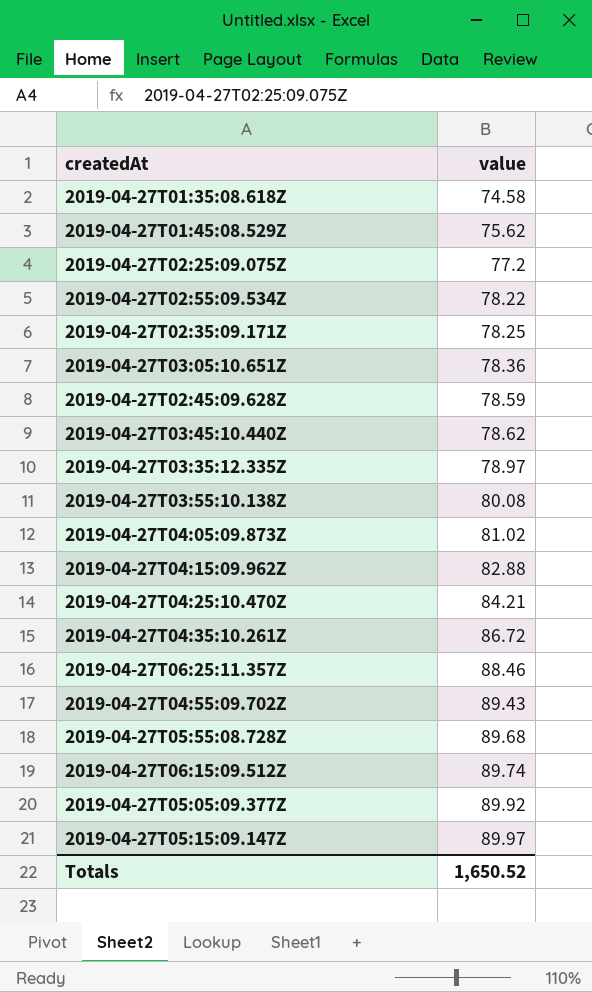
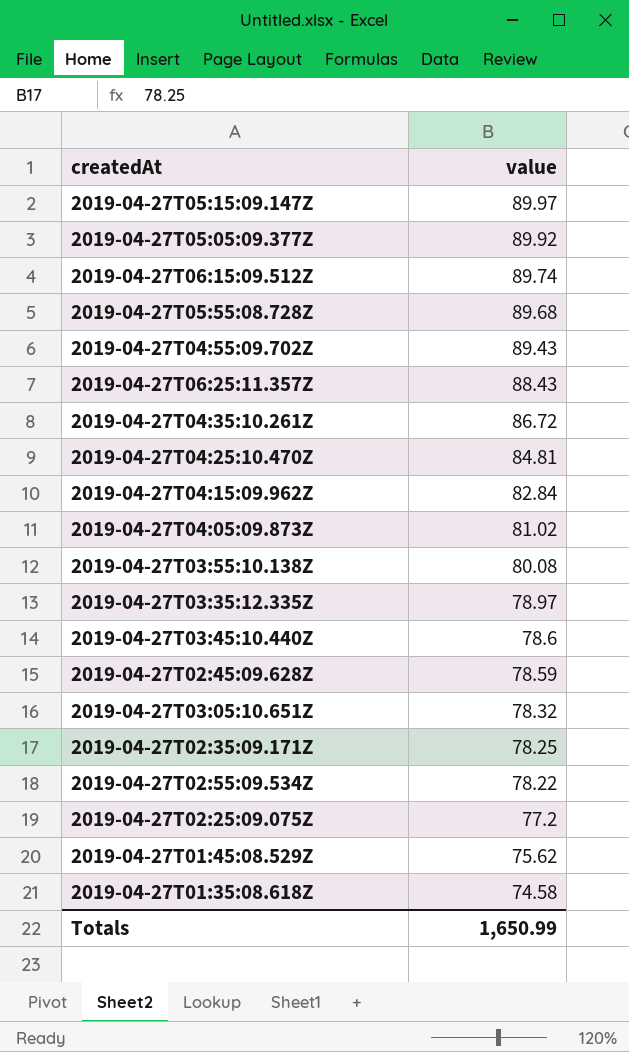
row order: value ascending -> value descending
2019-04-27T06:25:11.357Z | value: 88.46 -> 88.43
2019-04-27T04:25:10.470Z | value: 84.21 -> 84.81
2019-04-27T04:15:09.962Z | value: 82.88 -> 82.84
2019-04-27T03:45:10.440Z | value: 78.62 -> 78.6
2019-04-27T03:05:10.651Z | value: 78.36 -> 78.32
Totals | value: 1,650.52 -> 1,650.99

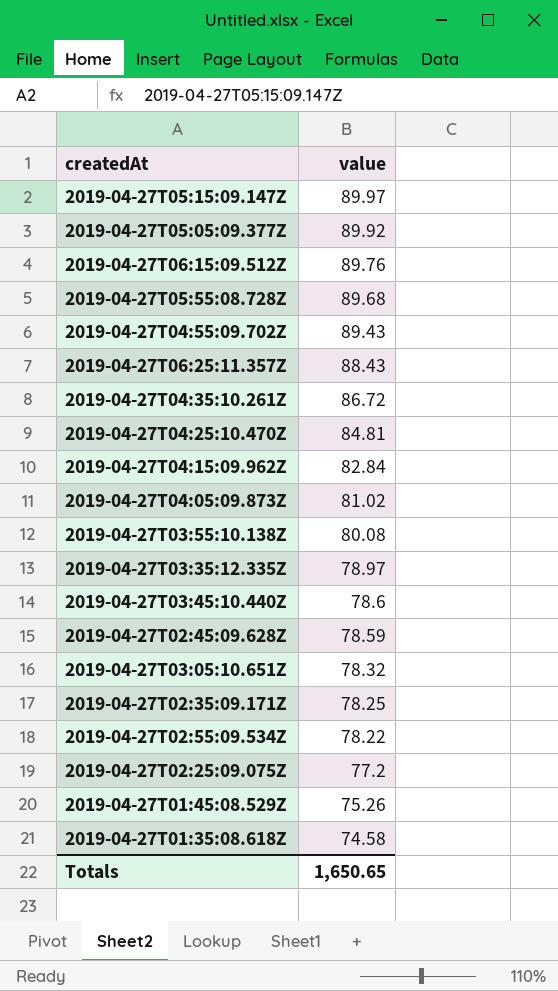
2019-04-27T06:15:09.512Z | value: 89.74 -> 89.76
2019-04-27T01:45:08.529Z | value: 75.62 -> 75.26
Totals | value: 1,650.99 -> 1,650.65

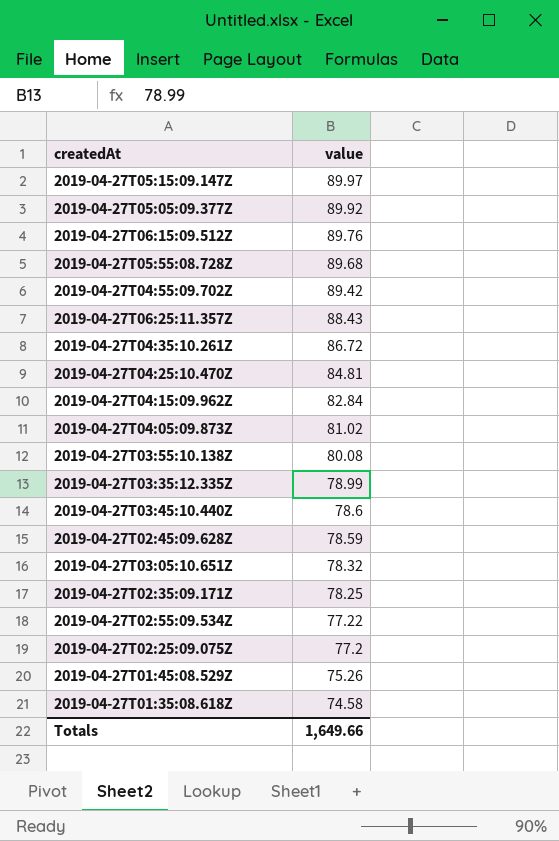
2019-04-27T04:55:09.702Z | value: 89.43 -> 89.42
2019-04-27T03:35:12.335Z | value: 78.97 -> 78.99
2019-04-27T02:55:09.534Z | value: 78.22 -> 77.22
Totals | value: 1,650.65 -> 1,649.66

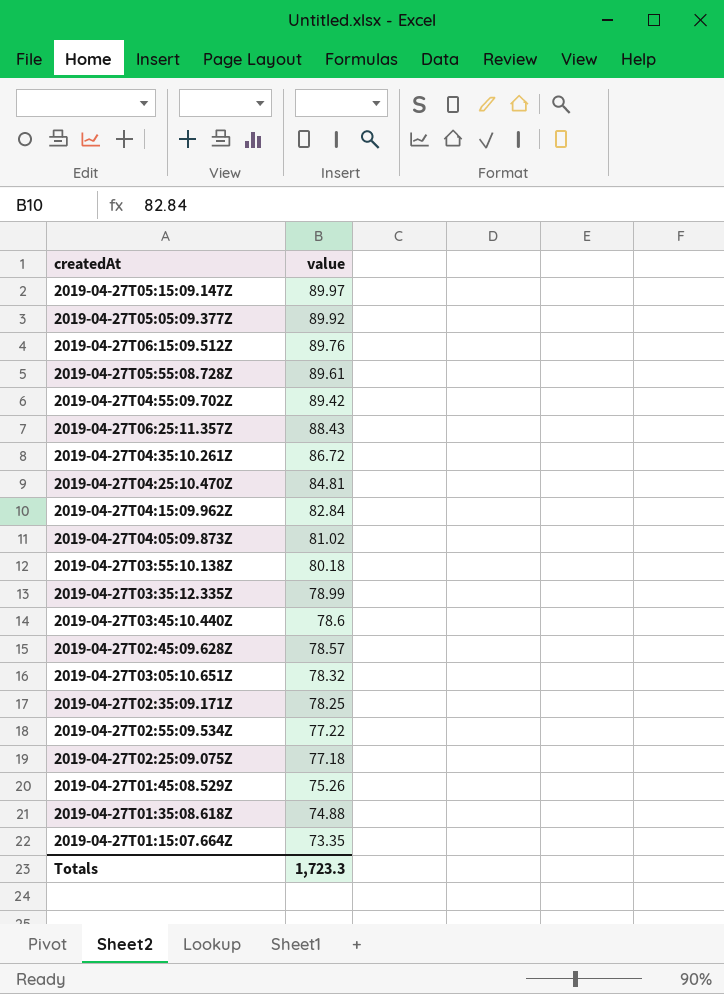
2019-04-27T05:55:08.728Z | value: 89.68 -> 89.61
2019-04-27T03:55:10.138Z | value: 80.08 -> 80.18
2019-04-27T02:45:09.628Z | value: 78.59 -> 78.57
2019-04-27T02:25:09.075Z | value: 77.2 -> 77.18
2019-04-27T01:35:08.618Z | value: 74.58 -> 74.88
row 2019-04-27T01:15:07.664Z: none -> 73.35
Totals | value: 1,649.66 -> 1,723.3

